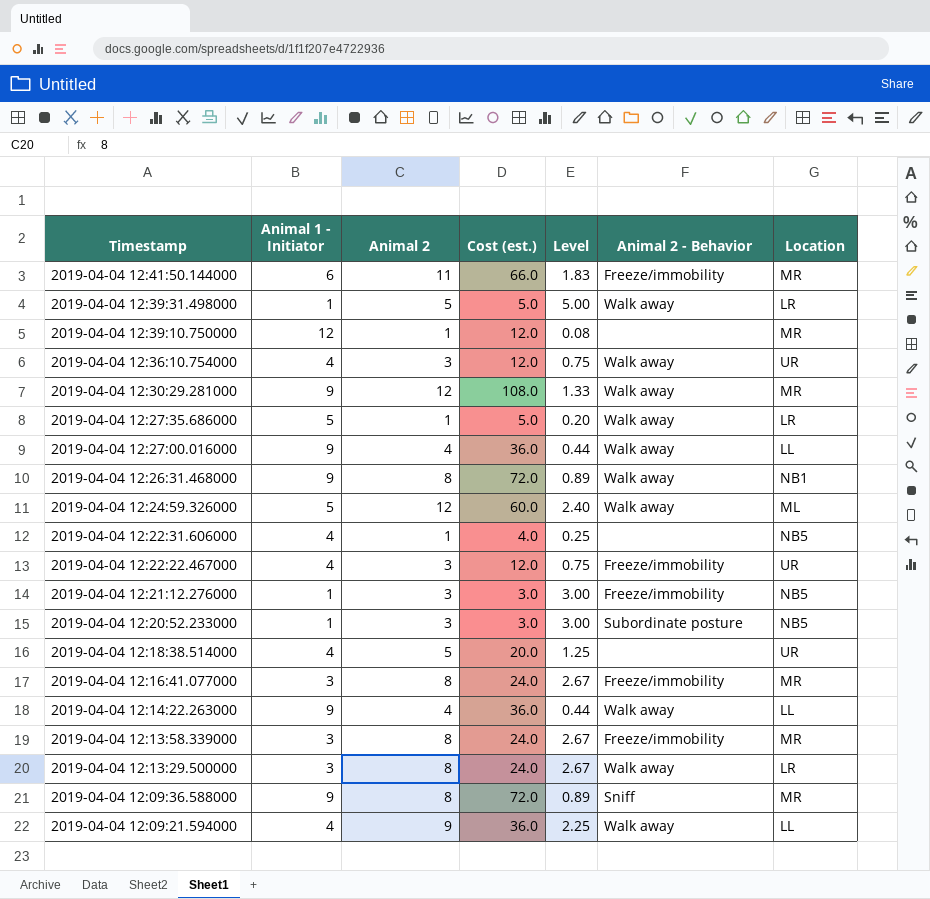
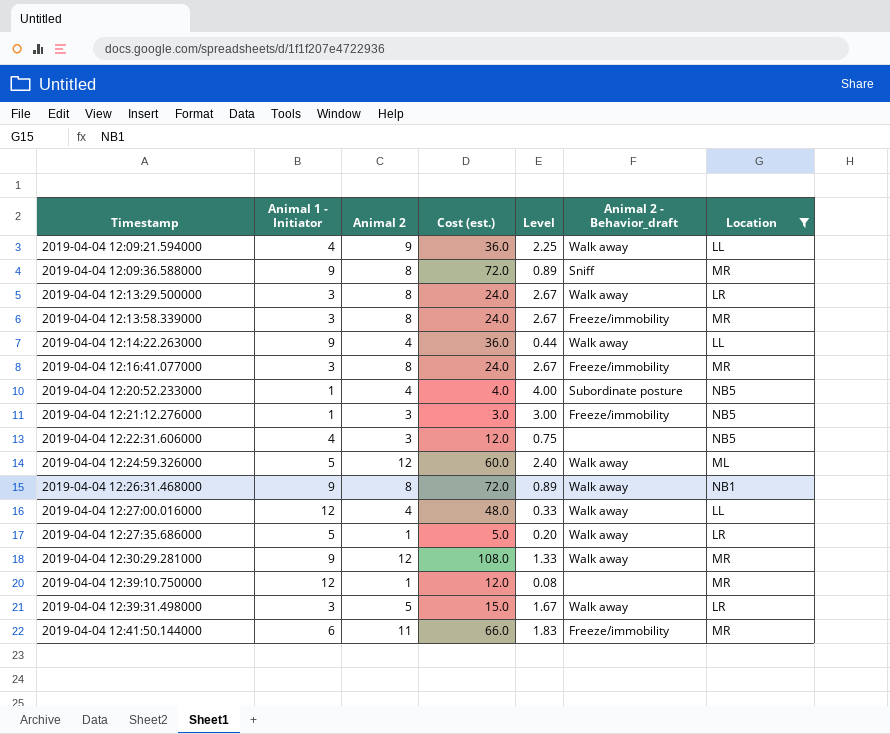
filter: none -> Location != UR
row order: Timestamp descending -> Timestamp ascending
column name: Animal 2 - Behavior -> Animal 2 - Behavior_draft
2019-04-04 12:20:52.233000 | Animal 2: 3 -> 4
2019-04-04 12:20:52.233000 | Cost (est.): 3.0 -> 4.0
2019-04-04 12:20:52.233000 | Level: 3.00 -> 4.00
2019-04-04 12:22:31.606000 | Animal 2: 1 -> 3
2019-04-04 12:22:31.606000 | Cost (est.): 4.0 -> 12.0
2019-04-04 12:22:31.606000 | Level: 0.25 -> 0.75
2019-04-04 12:27:00.016000 | Animal 1 - Initiator: 9 -> 12
2019-04-04 12:27:00.016000 | Cost (est.): 36.0 -> 48.0
2019-04-04 12:27:00.016000 | Level: 0.44 -> 0.33
2019-04-04 12:39:31.498000 | Animal 1 - Initiator: 1 -> 3
2019-04-04 12:39:31.498000 | Cost (est.): 5.0 -> 15.0
2019-04-04 12:39:31.498000 | Level: 5.00 -> 1.67

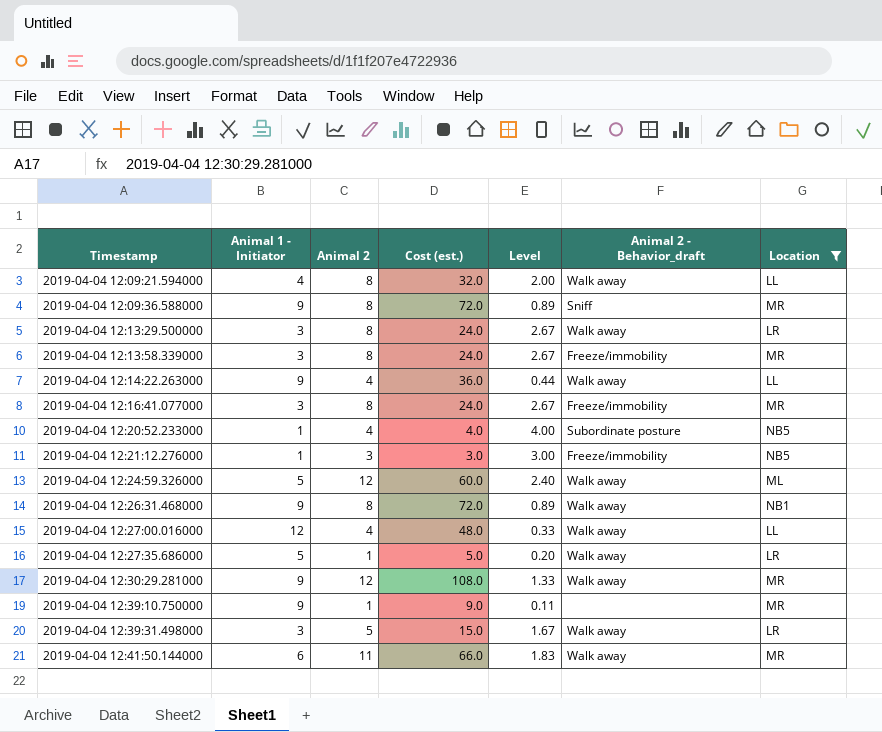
row 2019-04-04 12:22:31.606000: 4 | 3 | 12.0 | 0.75 | none | NB5 -> none
2019-04-04 12:09:21.594000 | Animal 2: 9 -> 8
2019-04-04 12:09:21.594000 | Cost (est.): 36.0 -> 32.0
2019-04-04 12:09:21.594000 | Level: 2.25 -> 2.00
2019-04-04 12:39:10.750000 | Animal 1 - Initiator: 12 -> 9
2019-04-04 12:39:10.750000 | Cost (est.): 12.0 -> 9.0
2019-04-04 12:39:10.750000 | Level: 0.08 -> 0.11
2019-04-04 12:41:50.144000 | Animal 2 - Behavior_draft: Freeze/immobility -> Walk away

